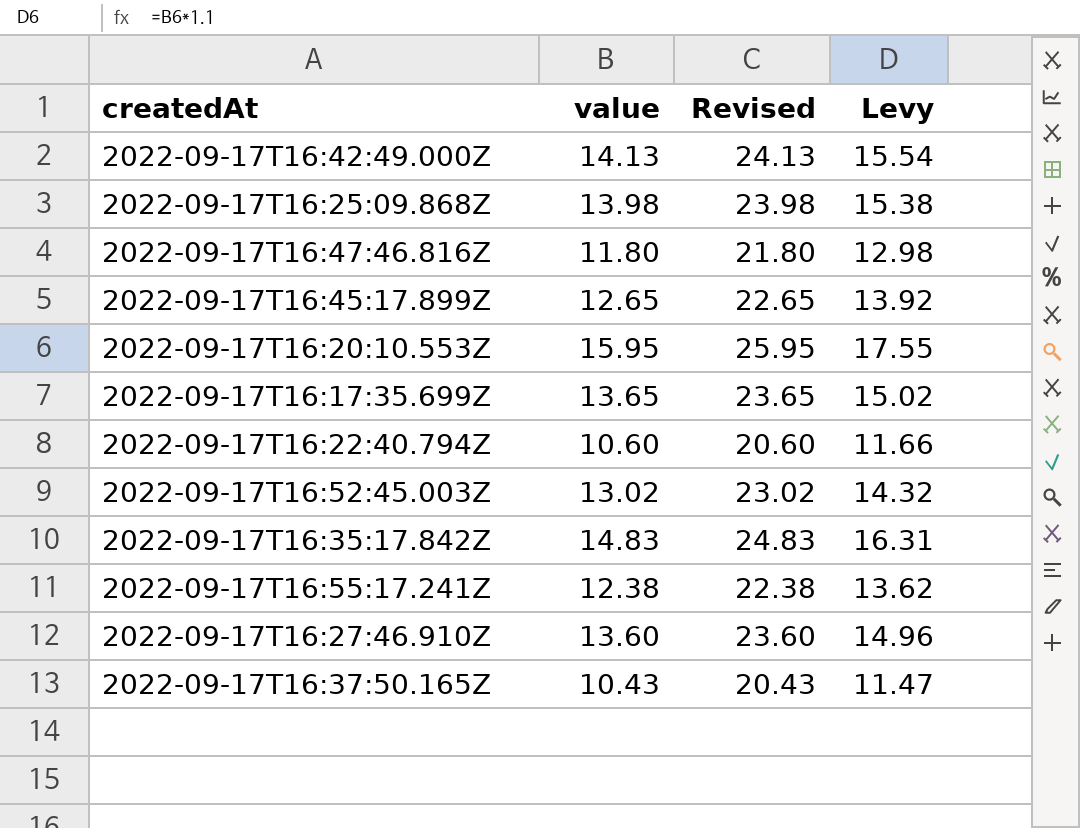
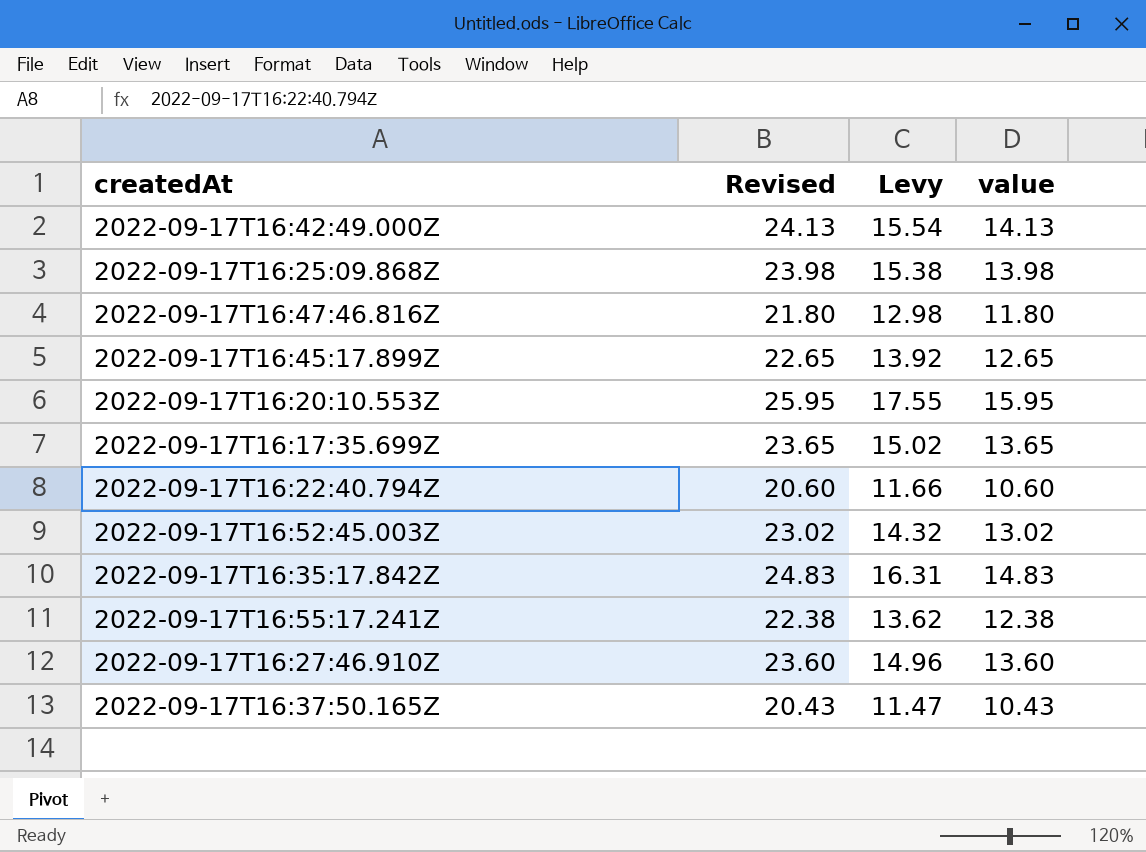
column value | position: 2 -> 4

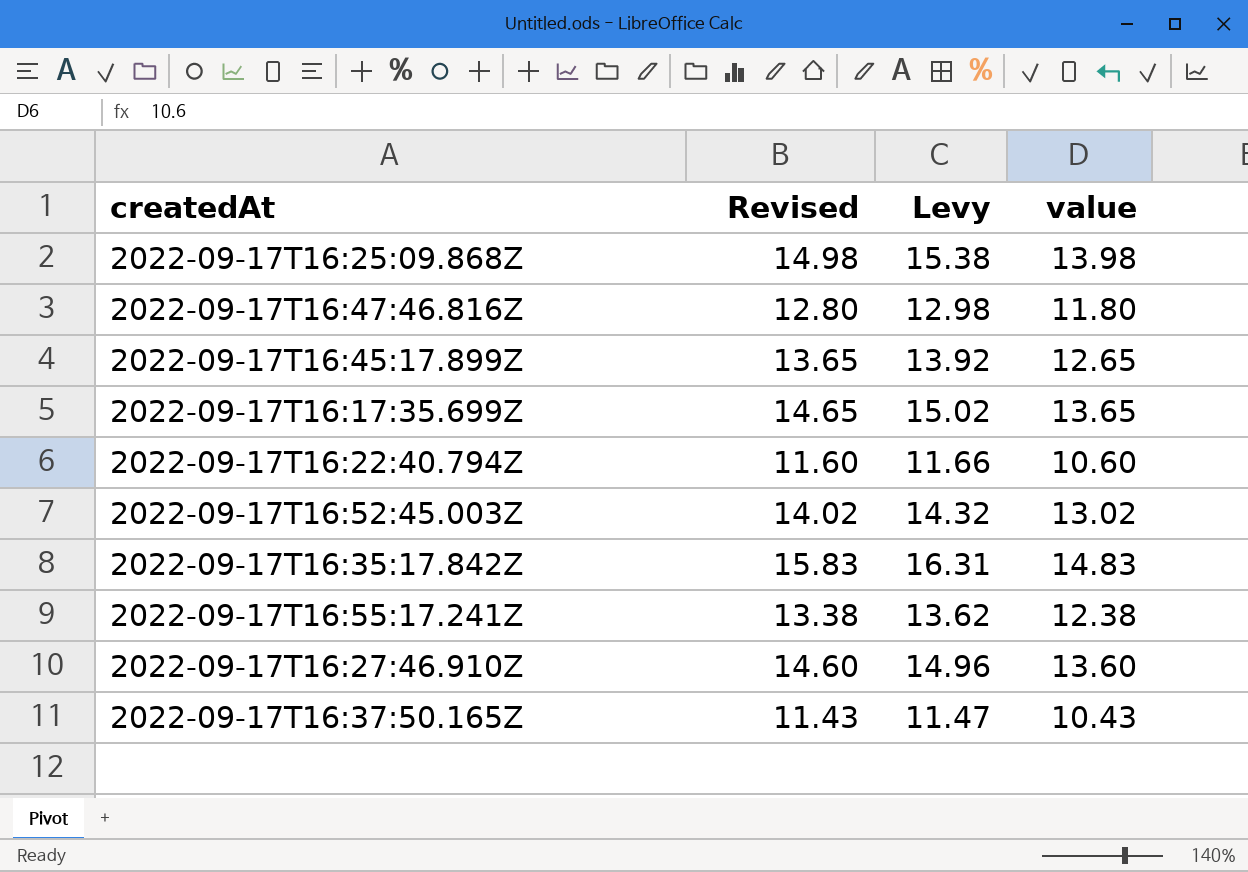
column Revised | formula: [value] + 10 -> [value] + 1
row 2022-09-17T16:42:49.000Z: 24.13 | 15.54 | 14.13 -> none
row 2022-09-17T16:20:10.553Z: 25.95 | 17.55 | 15.95 -> none

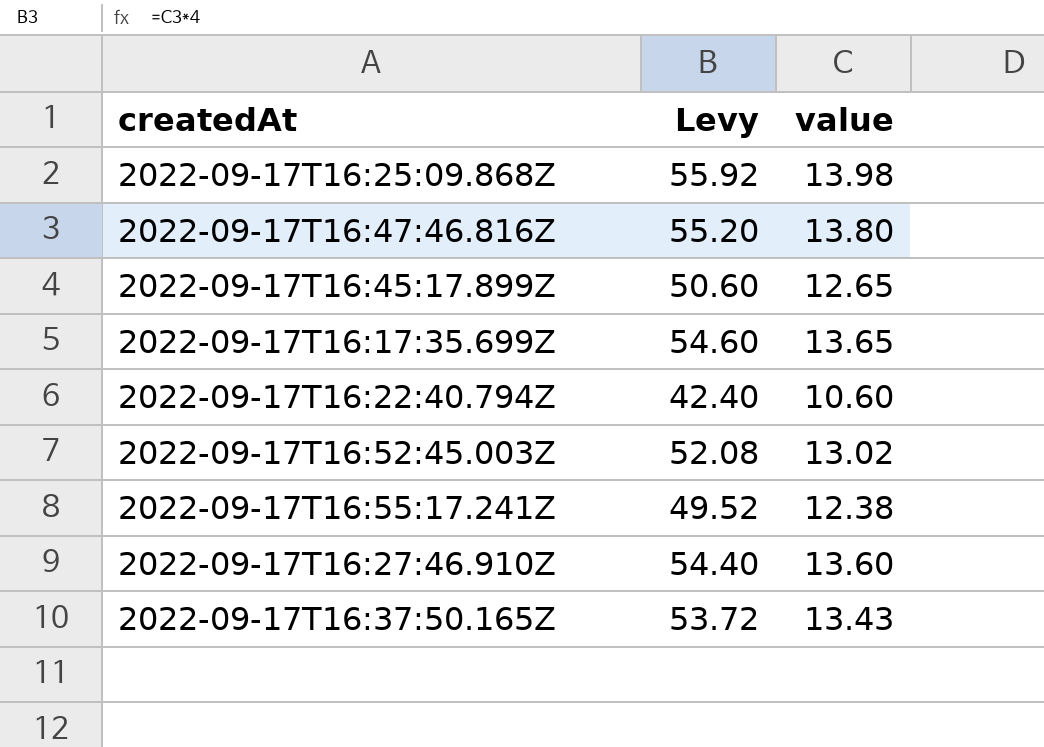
column Revised | formula: [value] + 1 -> none
column Levy | formula: [value] * 1.1 -> [value] * 4
row 2022-09-17T16:35:17.842Z: 15.83 | 16.31 | 14.83 -> none
2022-09-17T16:47:46.816Z | value: 11.80 -> 13.80
2022-09-17T16:37:50.165Z | value: 10.43 -> 13.43

